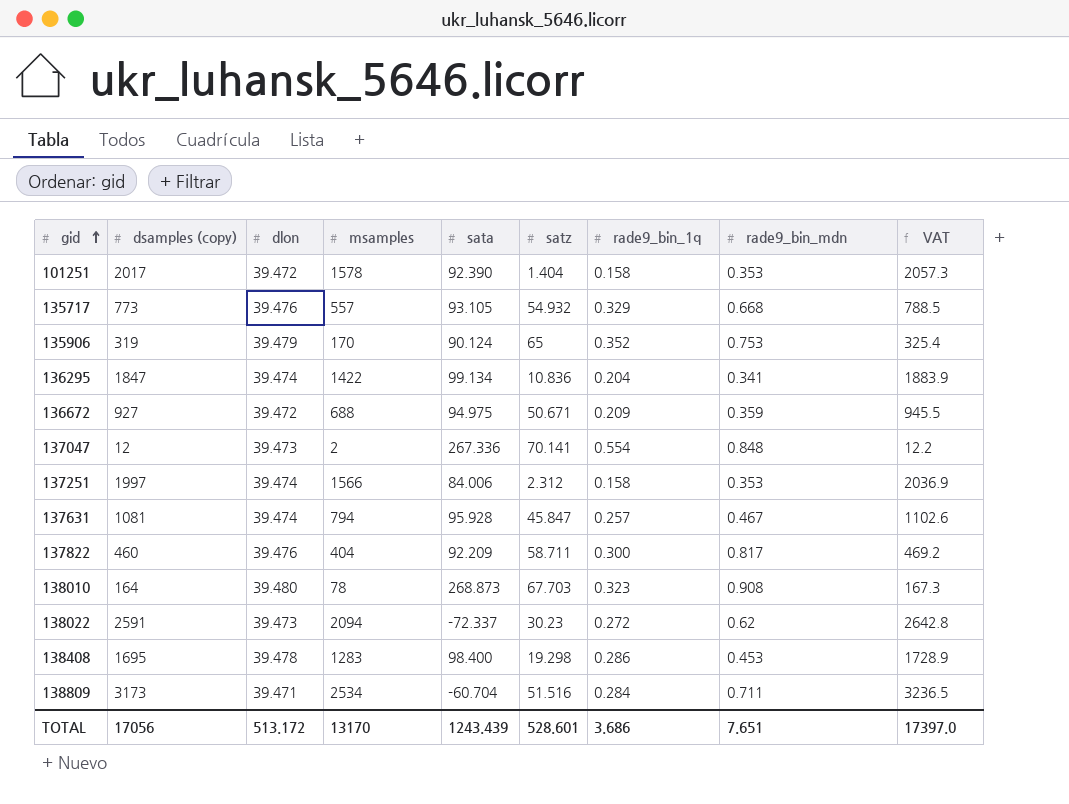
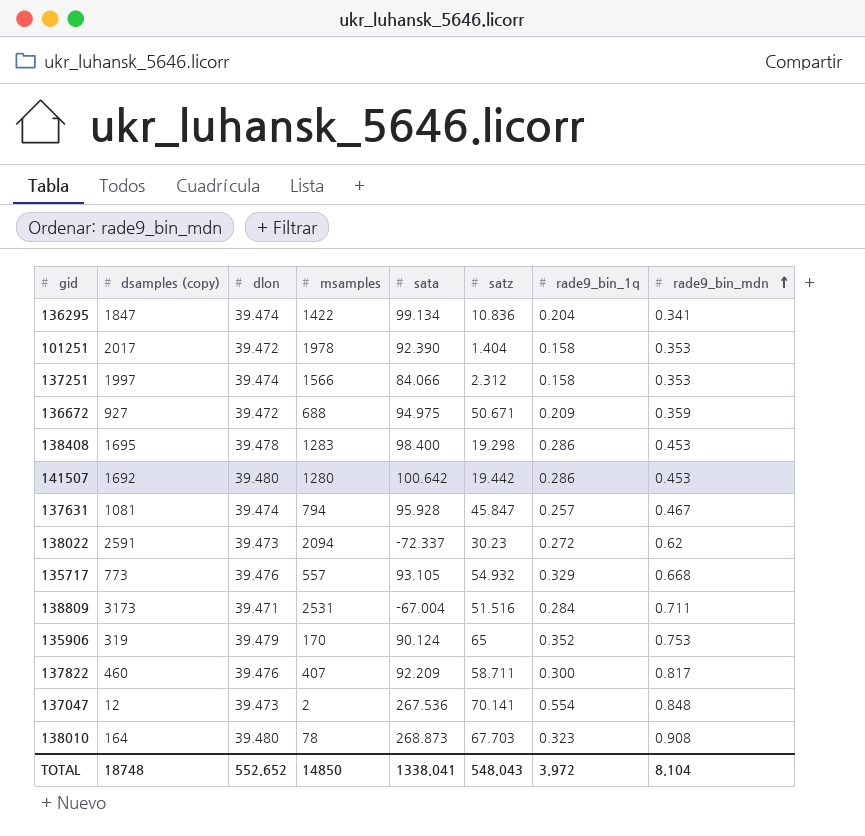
row order: gid ascending -> rade9_bin_mdn ascending
column VAT | formula: [dsamples (copy)] * 1.02 -> none
101251 | msamples: 1578 -> 1978
137251 | sata: 84.006 -> 84.066
row 141507: none -> 1692 | 39.480 | 1280 | 100.642 | 19.442 | 0.286 | 0.453
138809 | msamples: 2534 -> 2531
138809 | sata: -60.704 -> -67.004
137822 | msamples: 404 -> 407
137047 | sata: 267.336 -> 267.536
TOTAL | dsamples (copy): 17056 -> 18748
TOTAL | dlon: 513.172 -> 552.652
TOTAL | msamples: 13170 -> 14850
TOTAL | sata: 1243.439 -> 1338.041
TOTAL | satz: 528.601 -> 548.043
TOTAL | rade9_bin_1q: 3.686 -> 3.972
TOTAL | rade9_bin_mdn: 7.651 -> 8.104

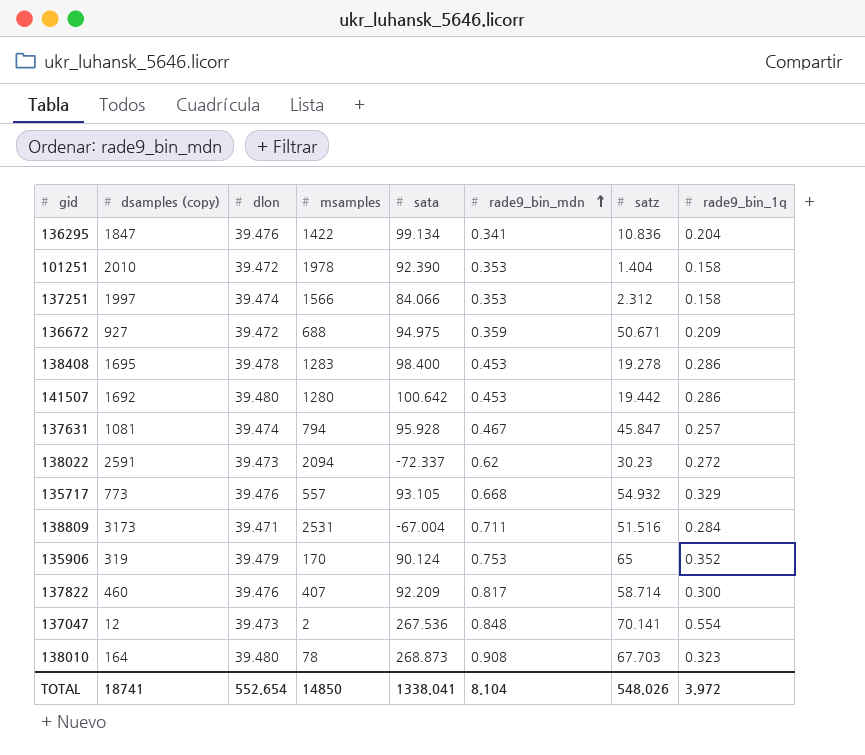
column rade9_bin_mdn | position: 8 -> 6
136295 | dlon: 39.474 -> 39.476
101251 | dsamples (copy): 2017 -> 2010
138408 | satz: 19.298 -> 19.278
137822 | satz: 58.711 -> 58.714
TOTAL | dsamples (copy): 18748 -> 18741
TOTAL | dlon: 552.652 -> 552.654
TOTAL | satz: 548.043 -> 548.026

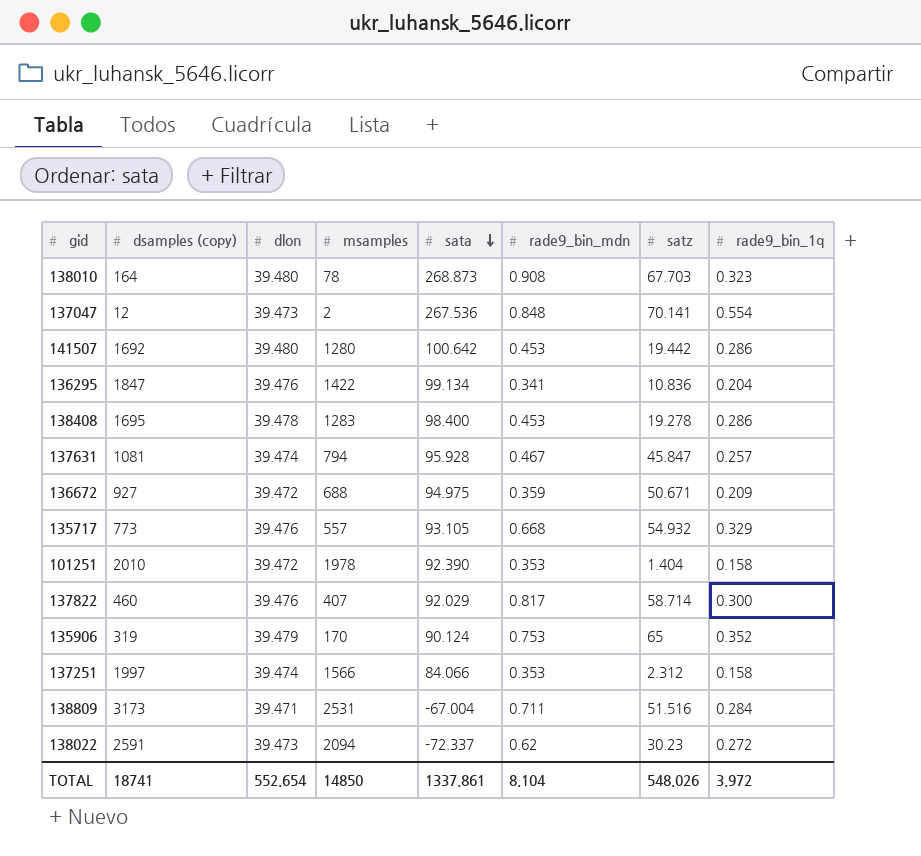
row order: rade9_bin_mdn ascending -> sata descending
137822 | sata: 92.209 -> 92.029
TOTAL | sata: 1338.041 -> 1337.861

